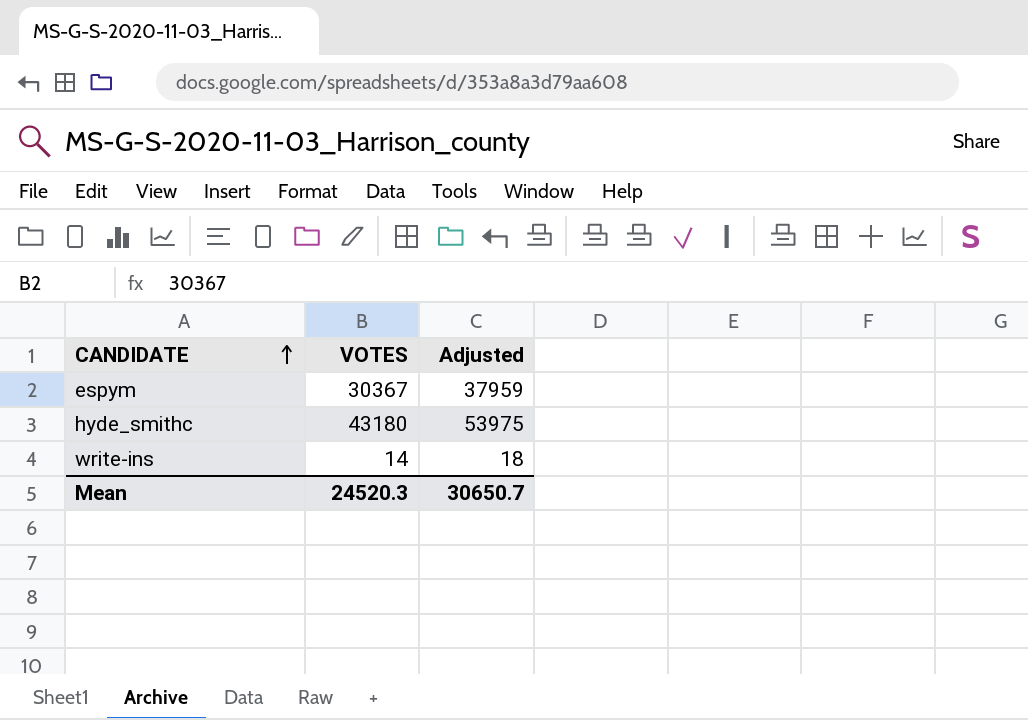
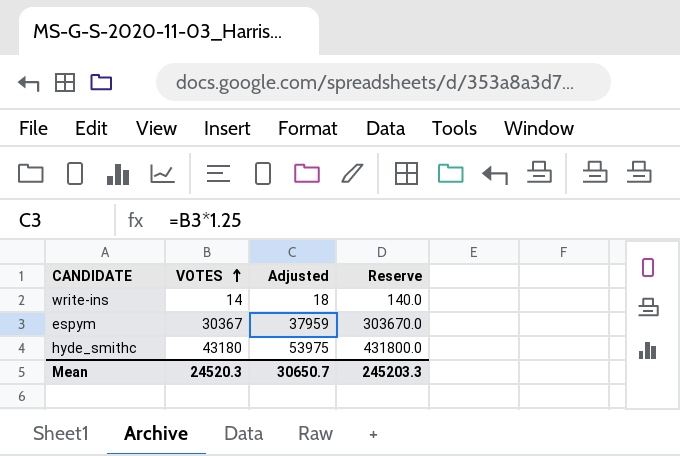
row order: CANDIDATE ascending -> VOTES ascending
column Reserve | formula: none -> [VOTES] * 10

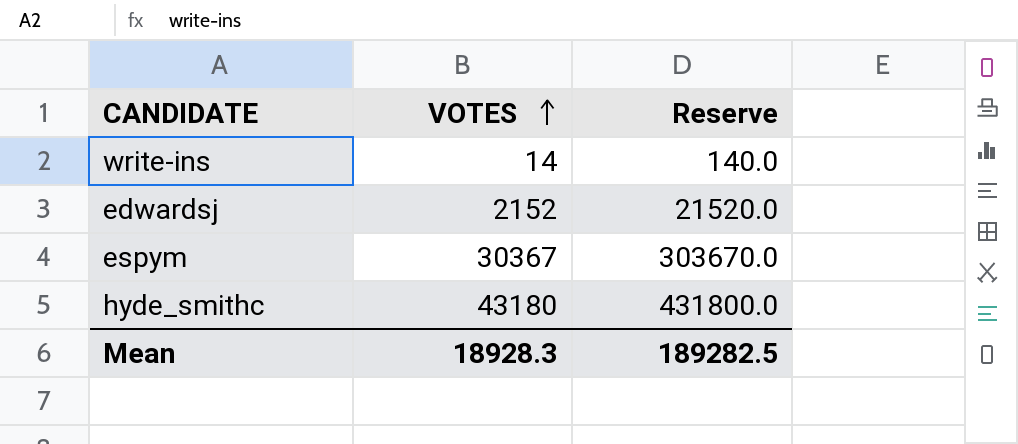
column Adjusted | formula: [VOTES] * 1.25 -> none
row edwardsj: none -> 2152 | 21520.0
Mean | VOTES: 24520.3 -> 18928.3
Mean | Reserve: 245203.3 -> 189282.5

